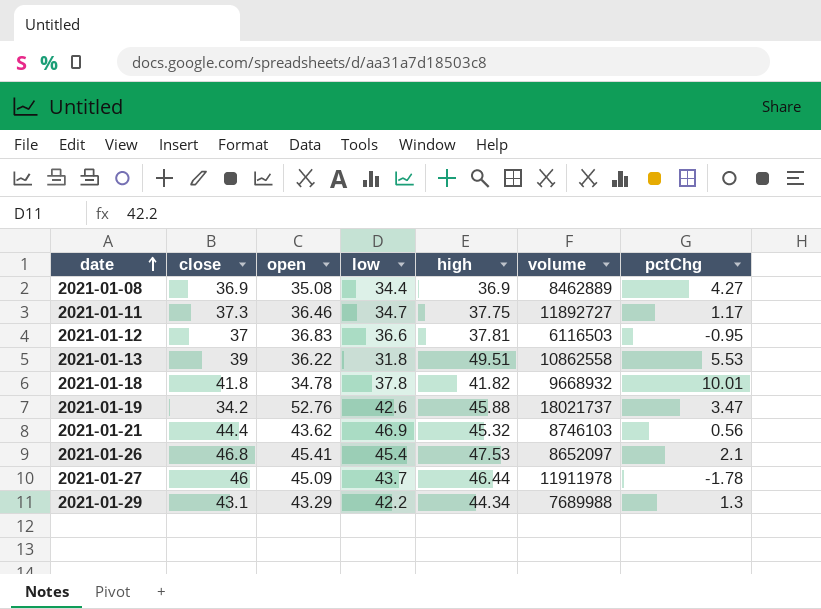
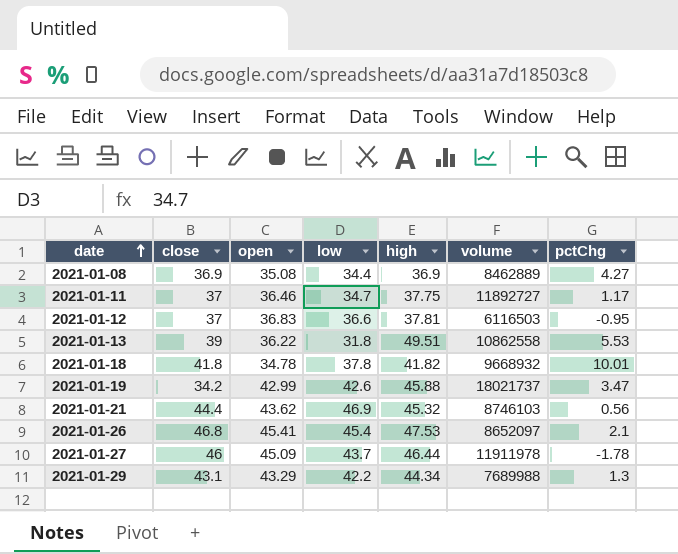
2021-01-11 | close: 37.3 -> 37
2021-01-19 | open: 52.76 -> 42.99

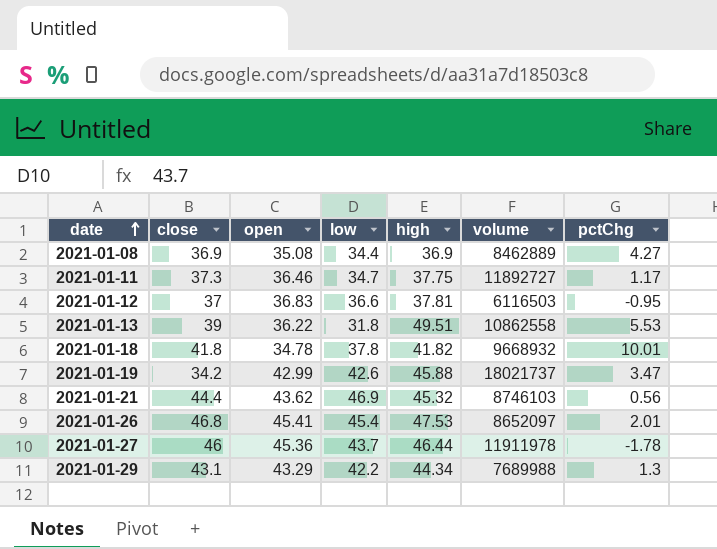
2021-01-11 | close: 37 -> 37.3
2021-01-26 | pctChg: 2.1 -> 2.01
2021-01-27 | open: 45.09 -> 45.36

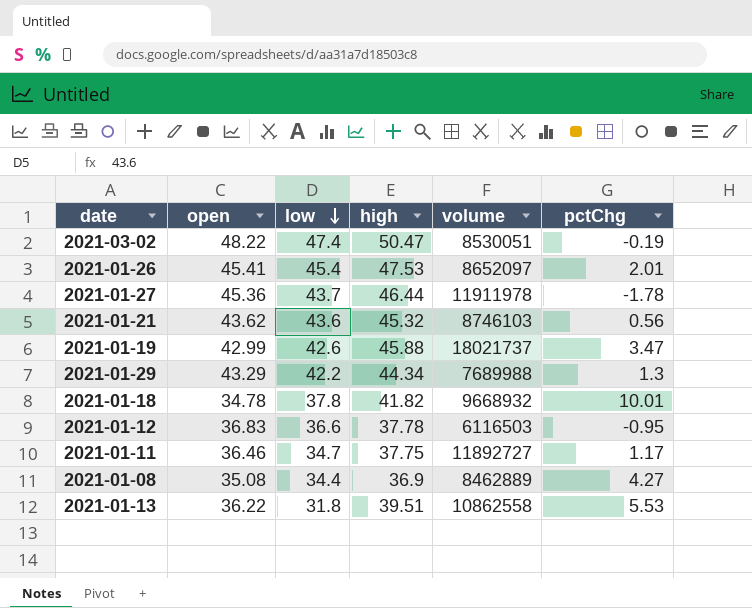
row order: date ascending -> low descending
column close | position: 2 -> none
row 2021-03-02: none -> 48.22 | 47.4 | 50.47 | 8530051 | -0.19
2021-01-21 | low: 46.9 -> 43.6
2021-01-12 | high: 37.81 -> 37.78
2021-01-13 | high: 49.51 -> 39.51

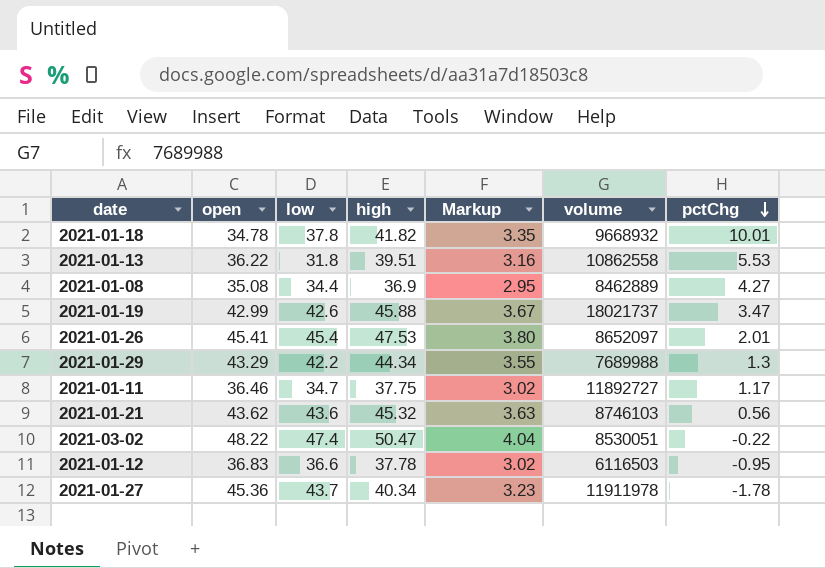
row order: low descending -> pctChg descending
column Markup | formula: none -> [high] * 0.08
2021-03-02 | pctChg: -0.19 -> -0.22
2021-01-27 | high: 46.44 -> 40.34

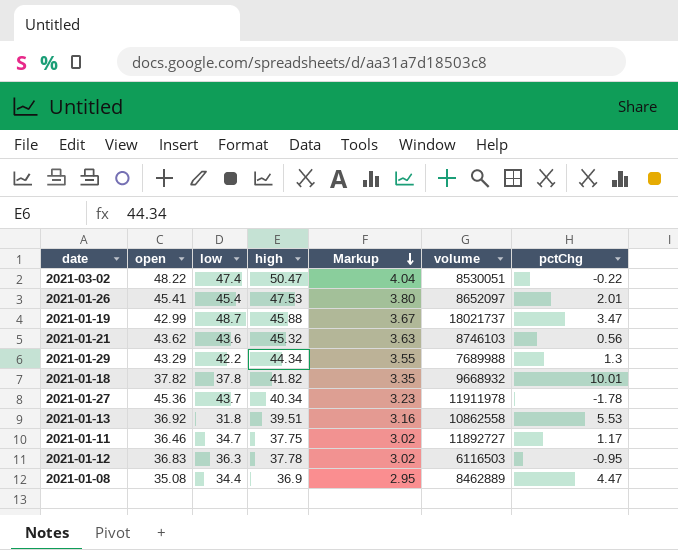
row order: pctChg descending -> Markup descending
2021-01-19 | low: 42.6 -> 48.7
2021-01-18 | open: 34.78 -> 37.82
2021-01-13 | open: 36.22 -> 36.92
2021-01-12 | low: 36.6 -> 36.3
2021-01-08 | pctChg: 4.27 -> 4.47

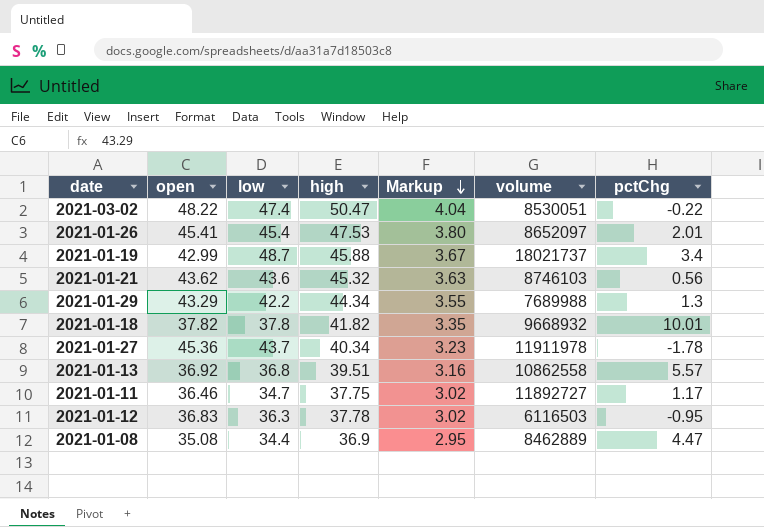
2021-01-19 | pctChg: 3.47 -> 3.4
2021-01-13 | low: 31.8 -> 36.8
2021-01-13 | pctChg: 5.53 -> 5.57

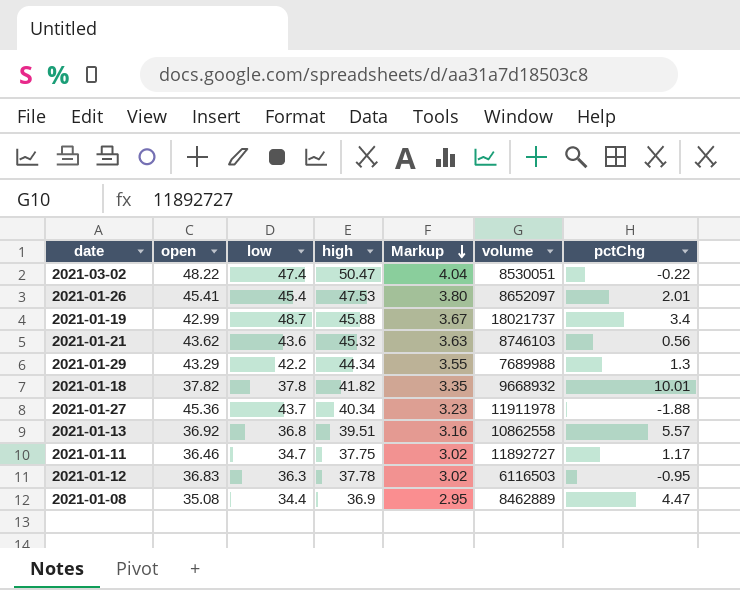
2021-01-27 | pctChg: -1.78 -> -1.88

